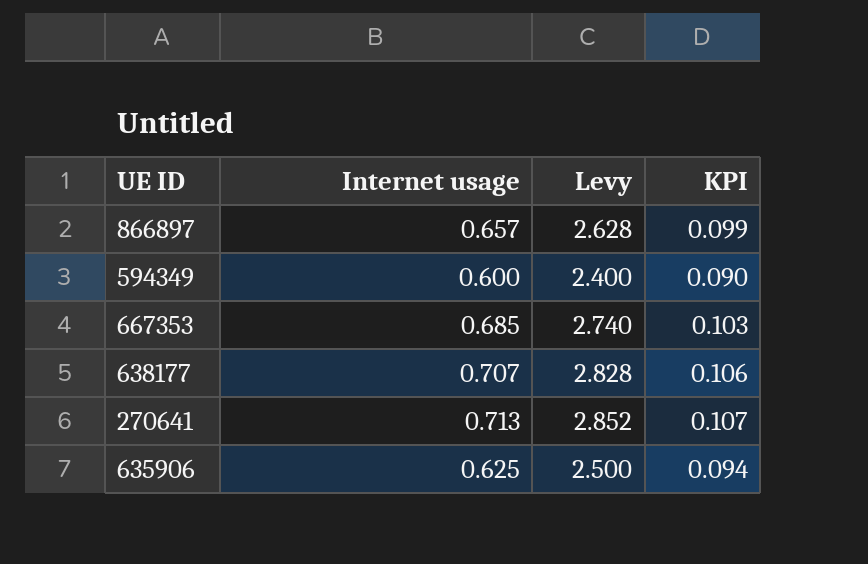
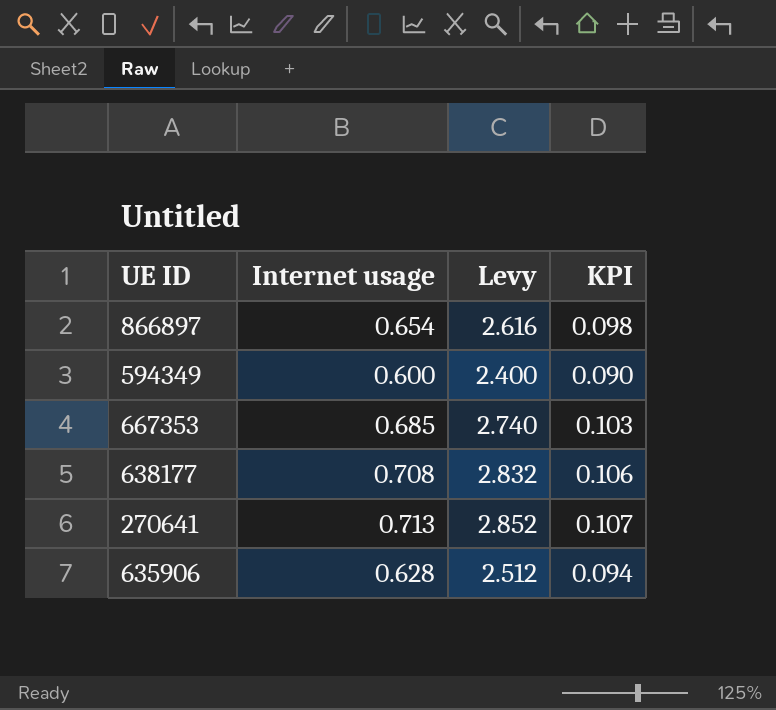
866897 | Internet usage: 0.657 -> 0.654
866897 | Levy: 2.628 -> 2.616
866897 | KPI: 0.099 -> 0.098
638177 | Internet usage: 0.707 -> 0.708
638177 | Levy: 2.828 -> 2.832
635906 | Internet usage: 0.625 -> 0.628
635906 | Levy: 2.500 -> 2.512

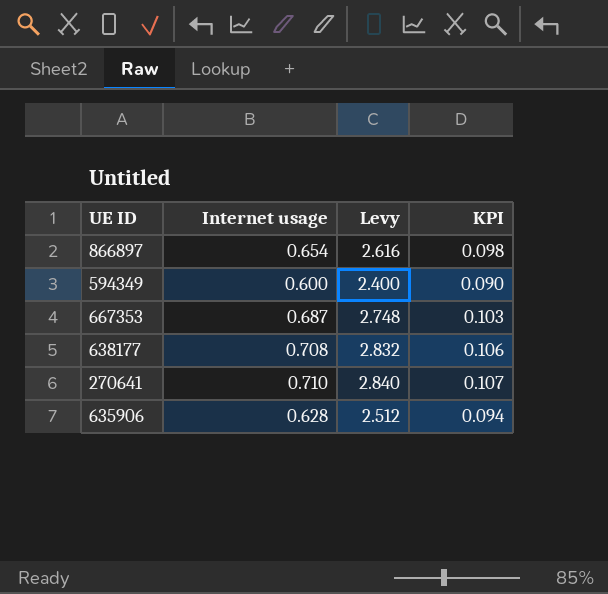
667353 | Internet usage: 0.685 -> 0.687
667353 | Levy: 2.740 -> 2.748
270641 | Internet usage: 0.713 -> 0.710
270641 | Levy: 2.852 -> 2.840

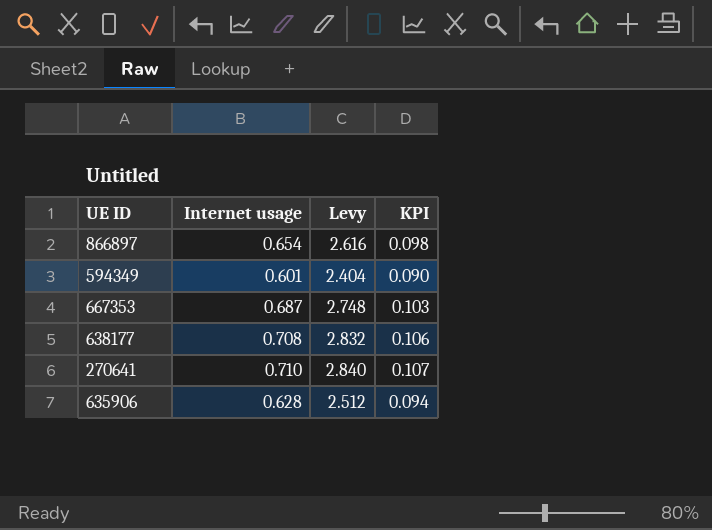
594349 | Internet usage: 0.600 -> 0.601
594349 | Levy: 2.400 -> 2.404

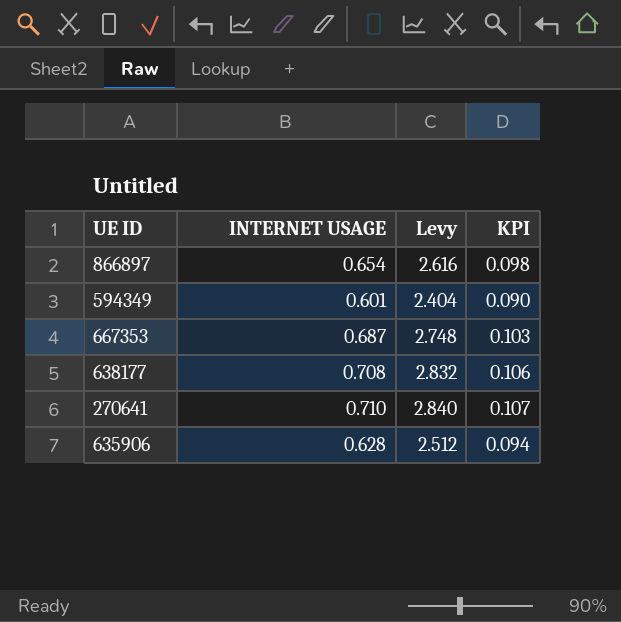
column name: Internet usage -> INTERNET USAGE

